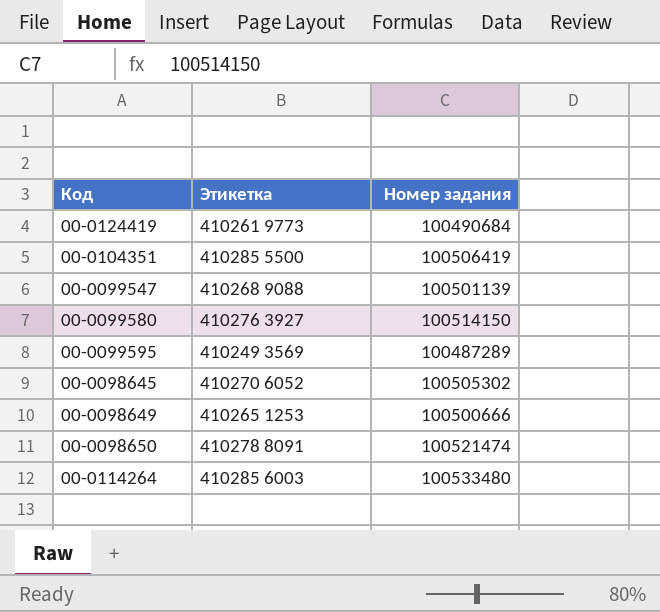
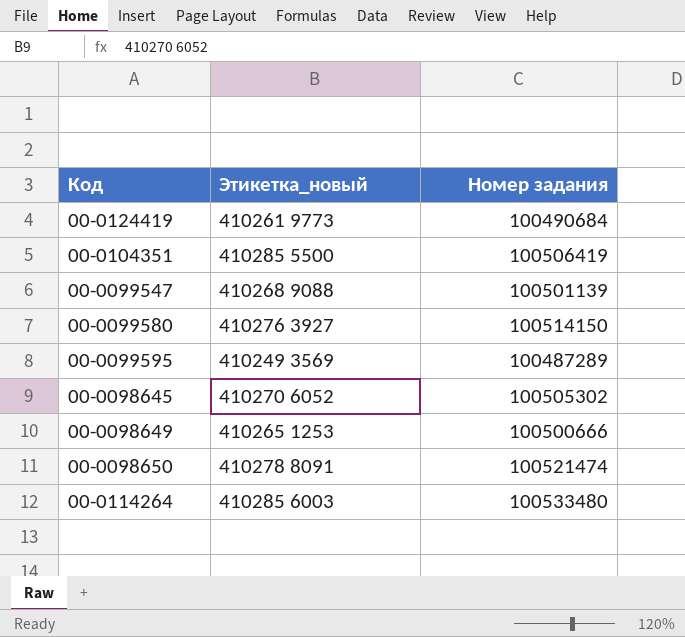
column name: Этикетка -> Этикетка_новый

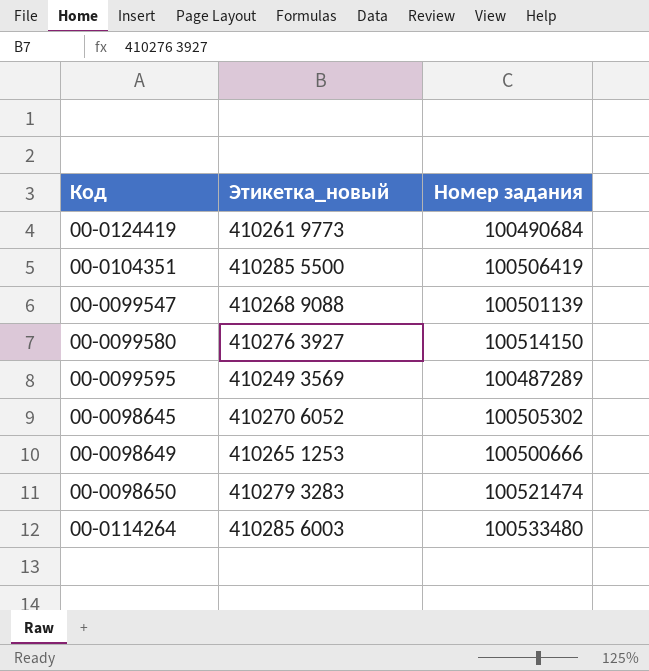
00-0098650 | Этикетка_новый: 410278 8091 -> 410279 3283

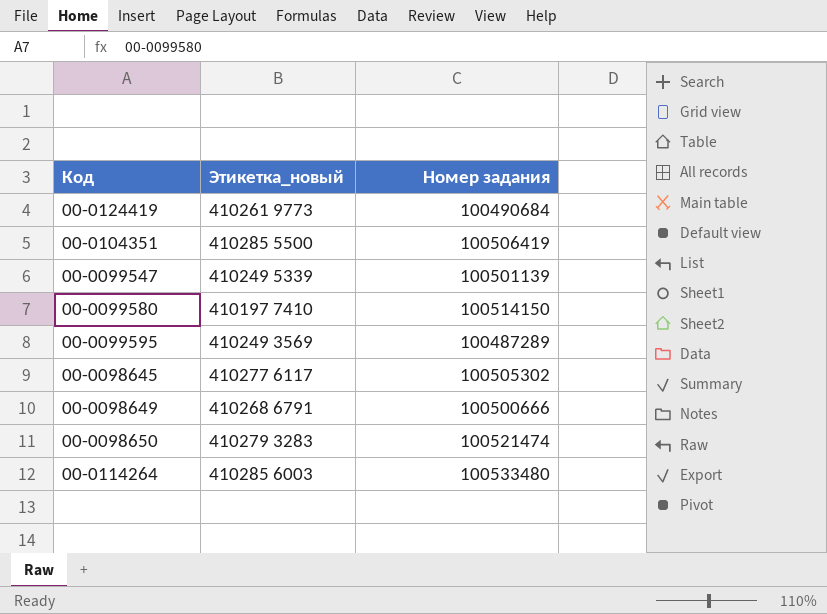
00-0099547 | Этикетка_новый: 410268 9088 -> 410249 5339
00-0099580 | Этикетка_новый: 410276 3927 -> 410197 7410
00-0098645 | Этикетка_новый: 410270 6052 -> 410277 6117
00-0098649 | Этикетка_новый: 410265 1253 -> 410268 6791

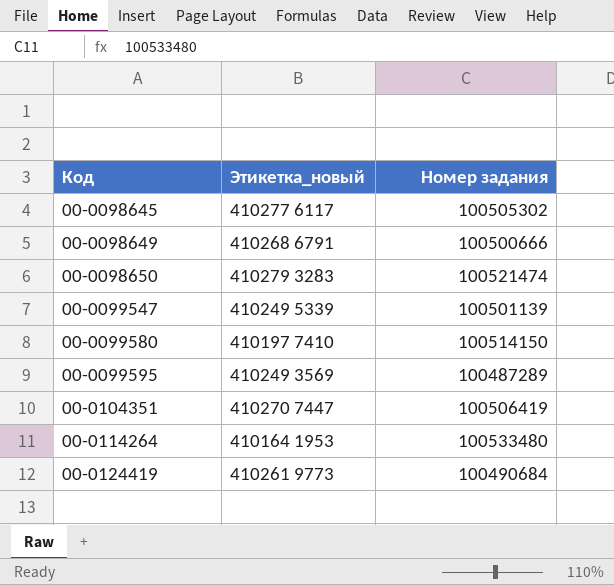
row order: none -> Код ascending
00-0104351 | Этикетка_новый: 410285 5500 -> 410270 7447
00-0114264 | Этикетка_новый: 410285 6003 -> 410164 1953

